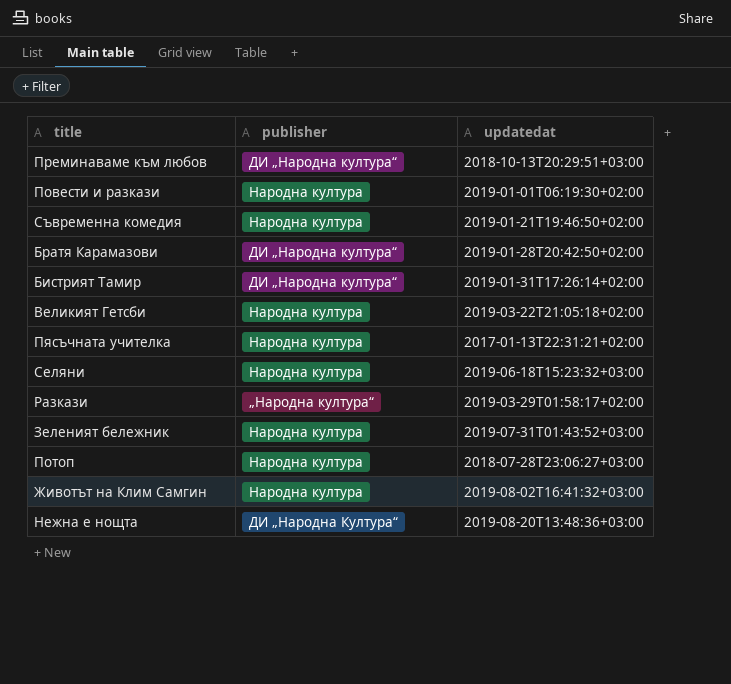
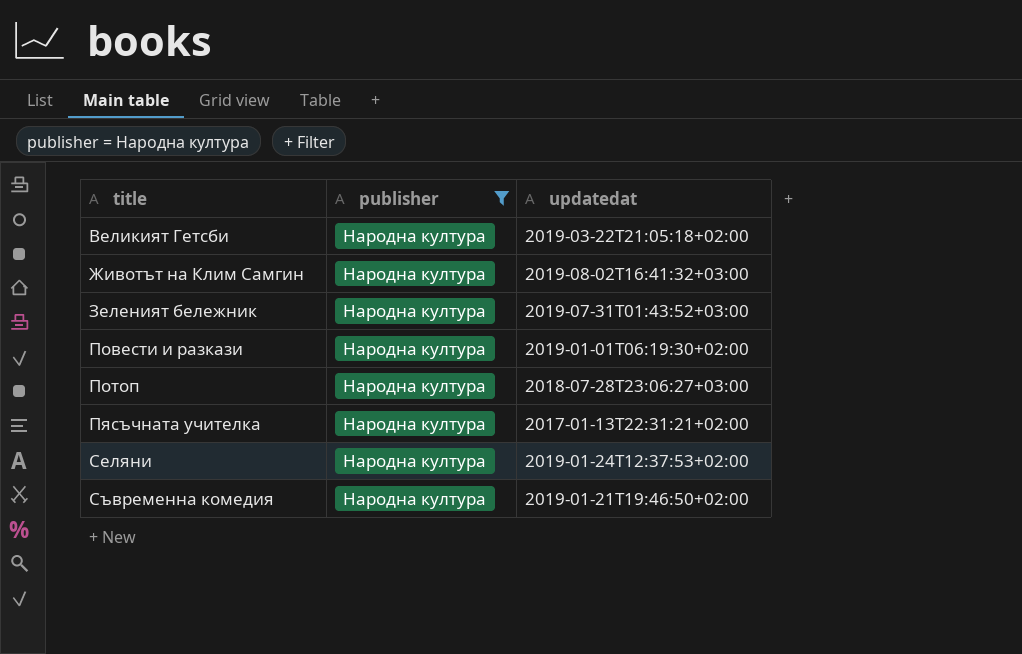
filter: none -> publisher = Народна култура
row order: none -> title ascending
Селяни | updatedat: 2019-06-18T15:23:32+03:00 -> 2019-01-24T12:37:53+02:00

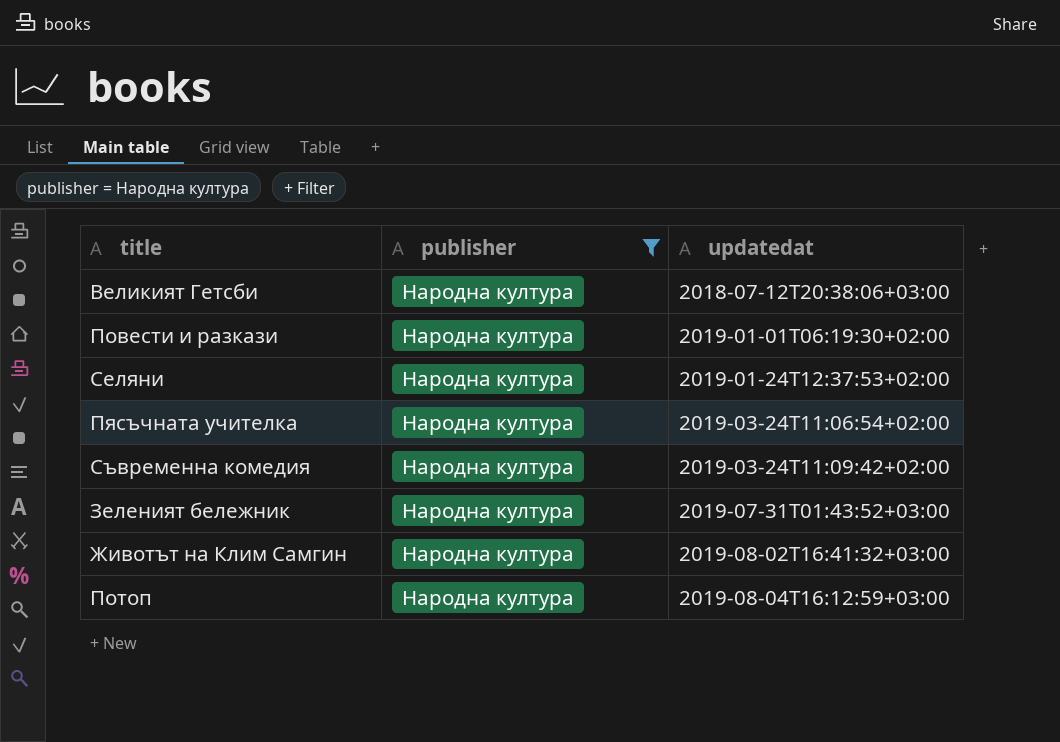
row order: title ascending -> updatedat ascending
Великият Гетсби | updatedat: 2019-03-22T21:05:18+02:00 -> 2018-07-12T20:38:06+03:00
Пясъчната учителка | updatedat: 2017-01-13T22:31:21+02:00 -> 2019-03-24T11:06:54+02:00
Съвременна комедия | updatedat: 2019-01-21T19:46:50+02:00 -> 2019-03-24T11:09:42+02:00
Потоп | updatedat: 2018-07-28T23:06:27+03:00 -> 2019-08-04T16:12:59+03:00

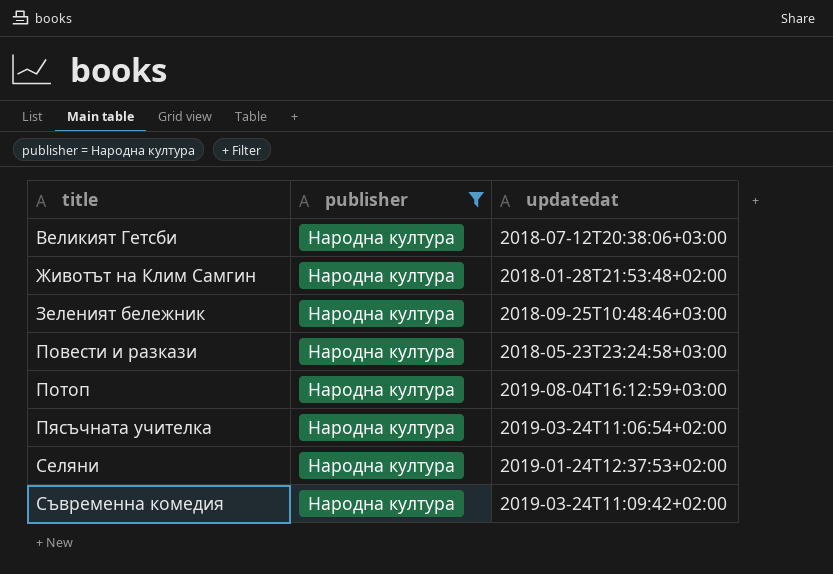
row order: updatedat ascending -> title ascending
Животът на Клим Самгин | updatedat: 2019-08-02T16:41:32+03:00 -> 2018-01-28T21:53:48+02:00
Зеленият бележник | updatedat: 2019-07-31T01:43:52+03:00 -> 2018-09-25T10:48:46+03:00
Повести и разкази | updatedat: 2019-01-01T06:19:30+02:00 -> 2018-05-23T23:24:58+03:00

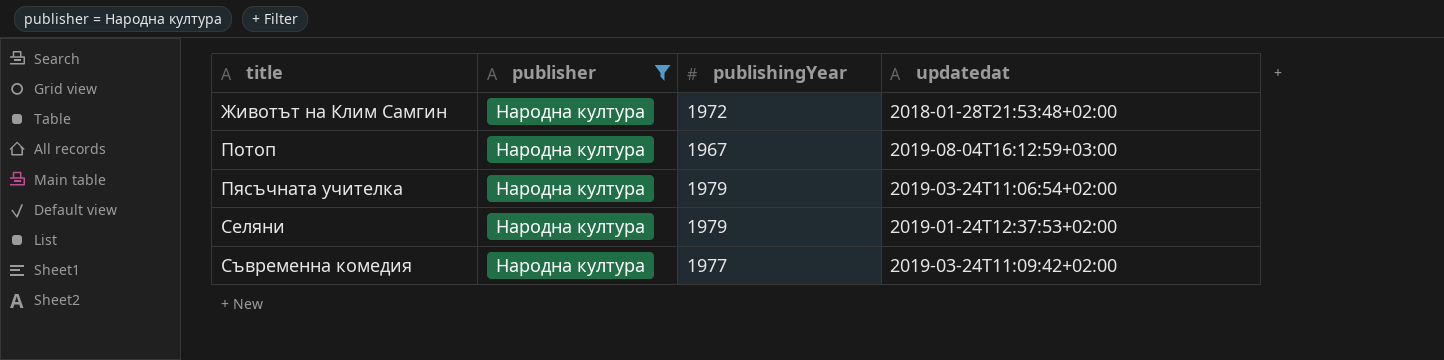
column publishingYear | position: none -> 3
row Великият Гетсби: Народна култура | 2018-07-12T20:38:06+03:00 -> none
row Зеленият бележник: Народна култура | 2018-09-25T10:48:46+03:00 -> none
row Повести и разкази: Народна култура | 2018-05-23T23:24:58+03:00 -> none

